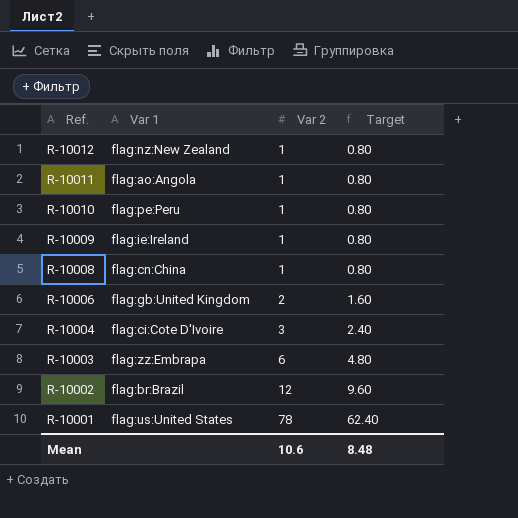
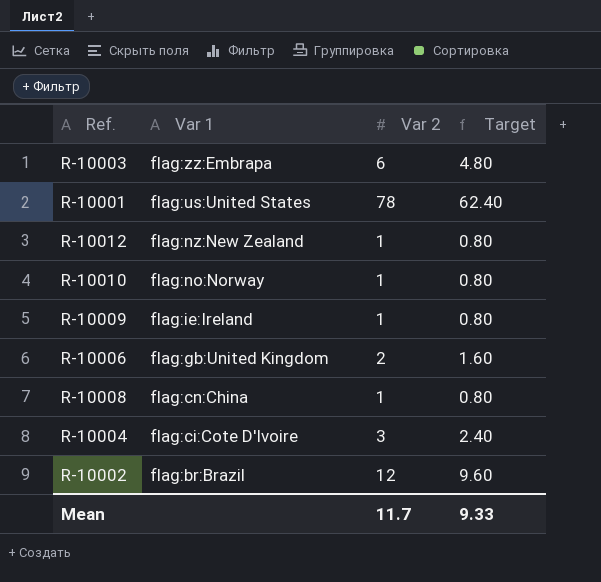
row order: Ref. descending -> Var 1 descending
row R-10011: flag:ao:Angola | 1 | 0.80 -> none
R-10010 | Var 1: flag:pe:Peru -> flag:no:Norway
Mean | Var 2: 10.6 -> 11.7
Mean | Target: 8.48 -> 9.33

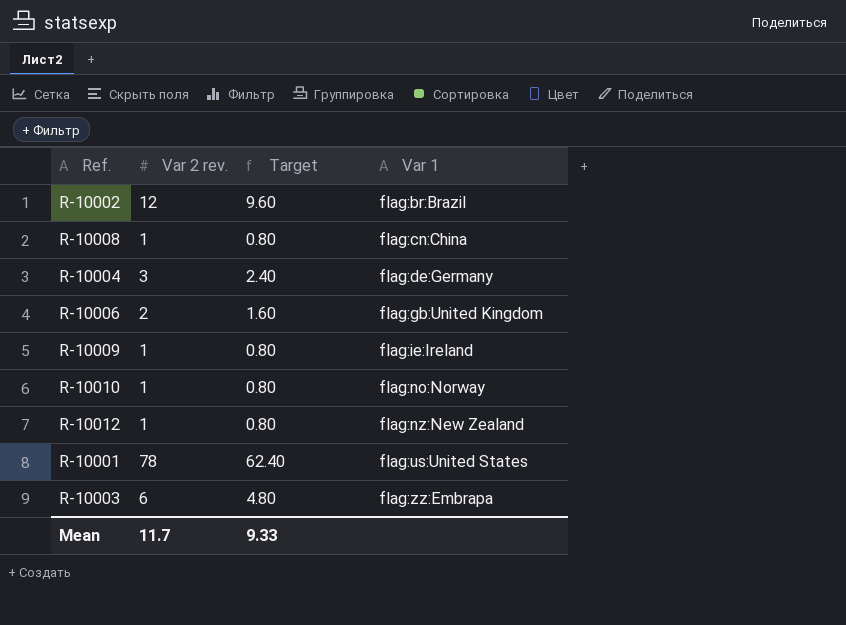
row order: Var 1 descending -> Var 1 ascending
column name: Var 2 -> Var 2 rev.
column Var 1 | position: 2 -> 4
R-10004 | Var 1: flag:ci:Cote D'Ivoire -> flag:de:Germany

